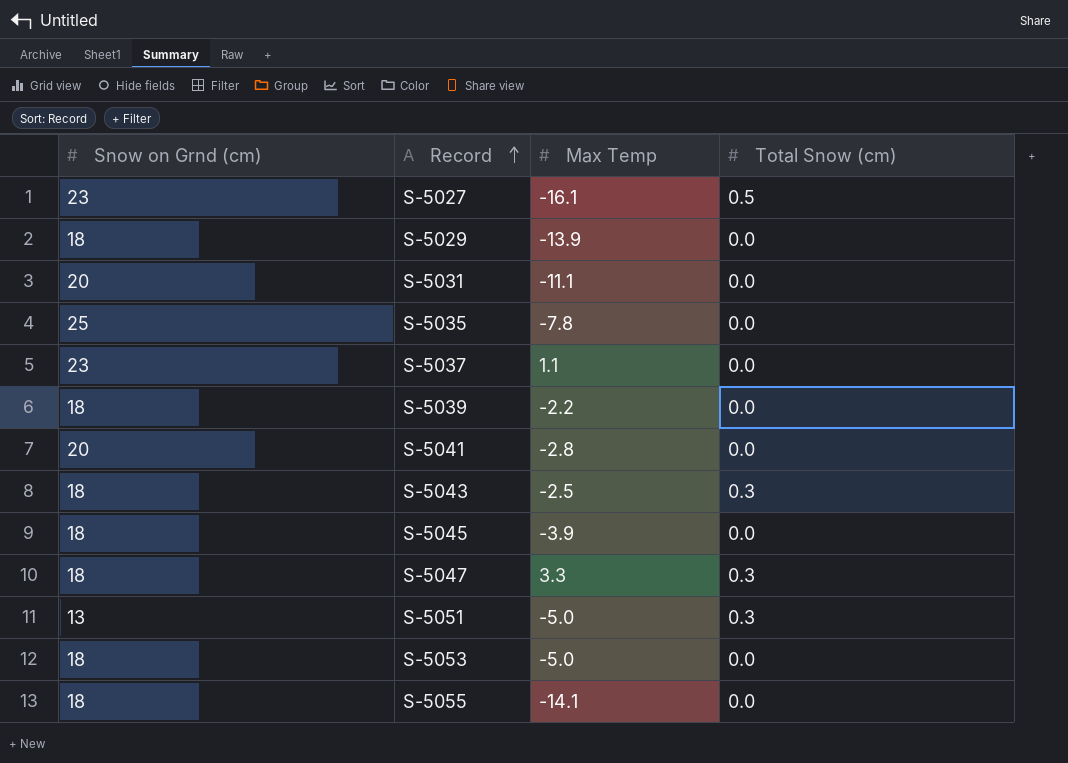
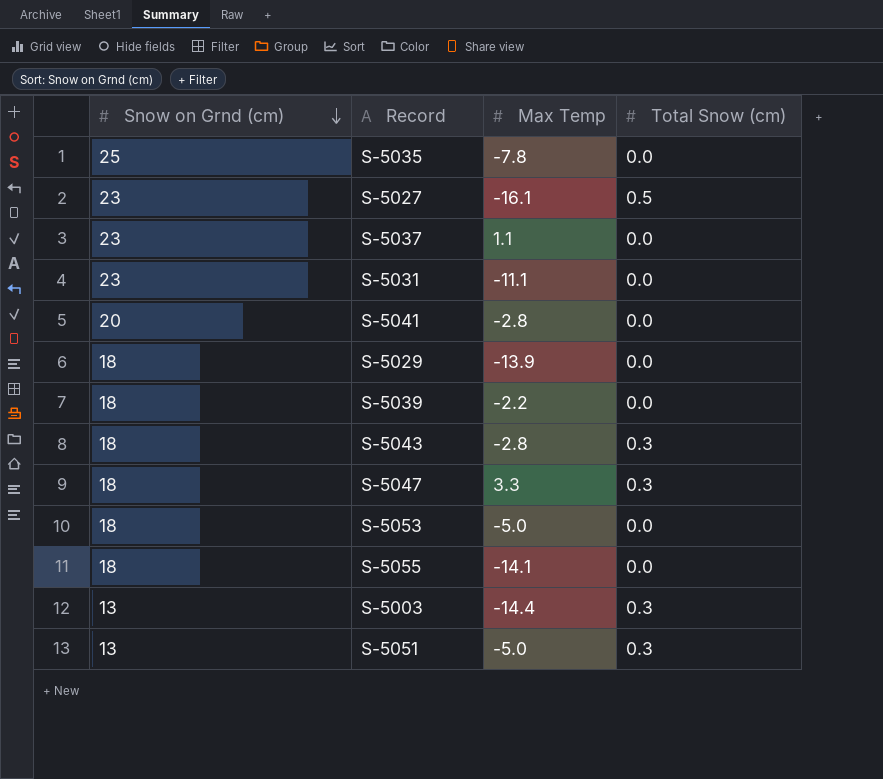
row order: Record ascending -> Snow on Grnd (cm) descending
row S-5045: 18 | -3.9 | 0.0 -> none
S-5031 | Snow on Grnd (cm): 20 -> 23
S-5043 | Max Temp: -2.5 -> -2.8
row S-5003: none -> 13 | -14.4 | 0.3

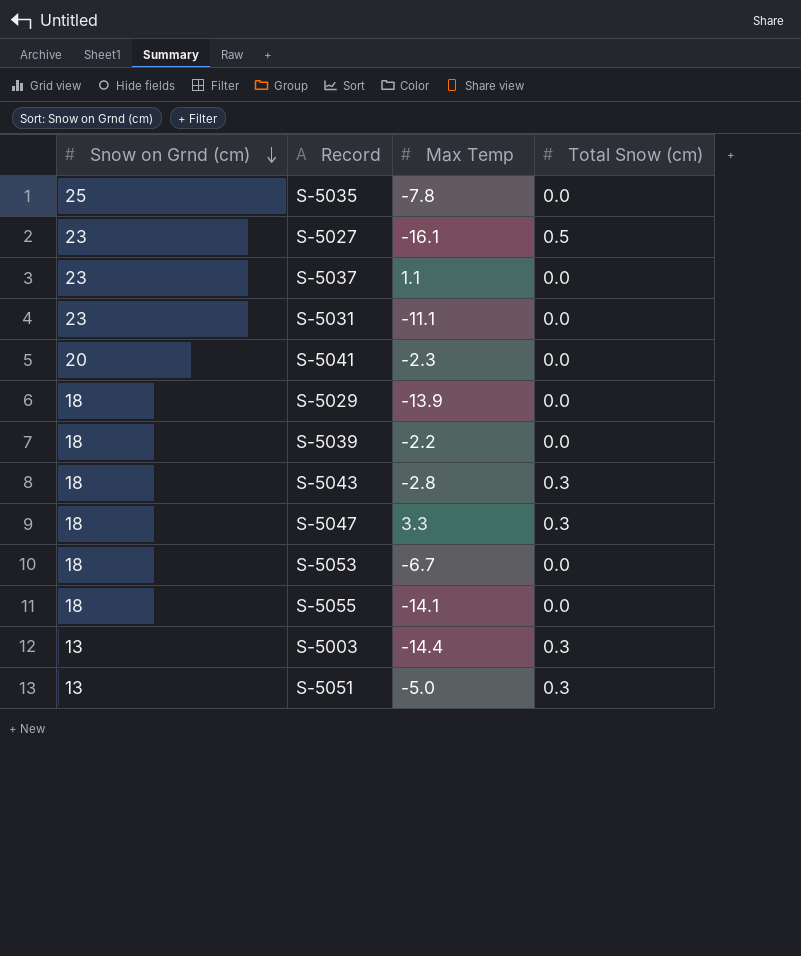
S-5041 | Max Temp: -2.8 -> -2.3
S-5053 | Max Temp: -5.0 -> -6.7

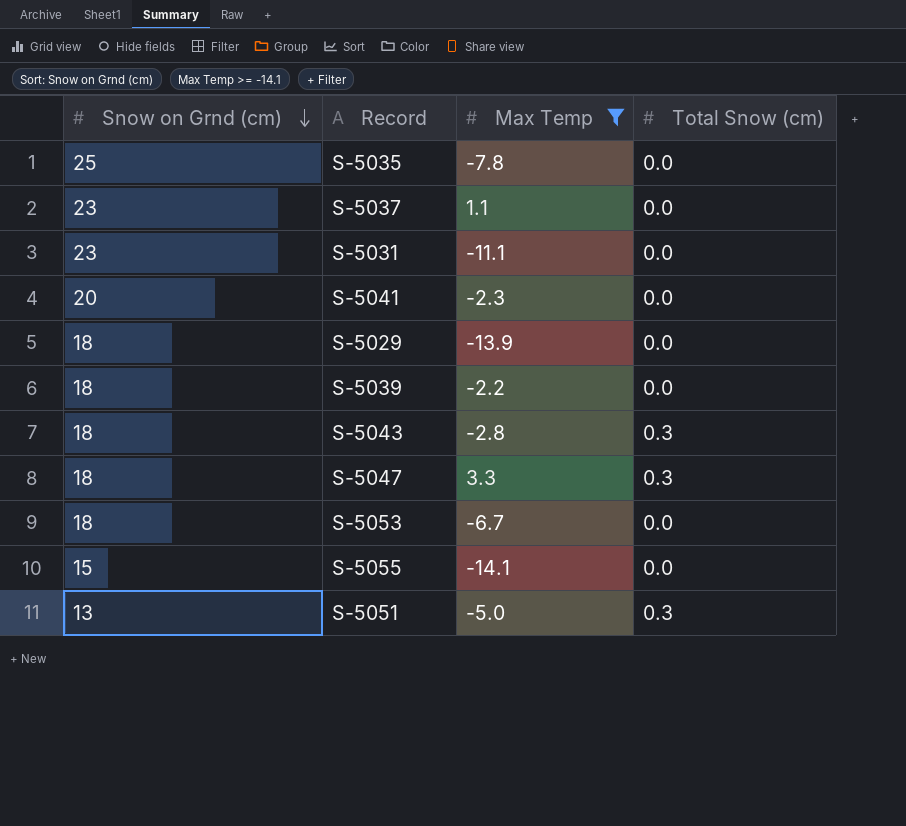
filter: none -> Max Temp >= -14.1
S-5055 | Snow on Grnd (cm): 18 -> 15

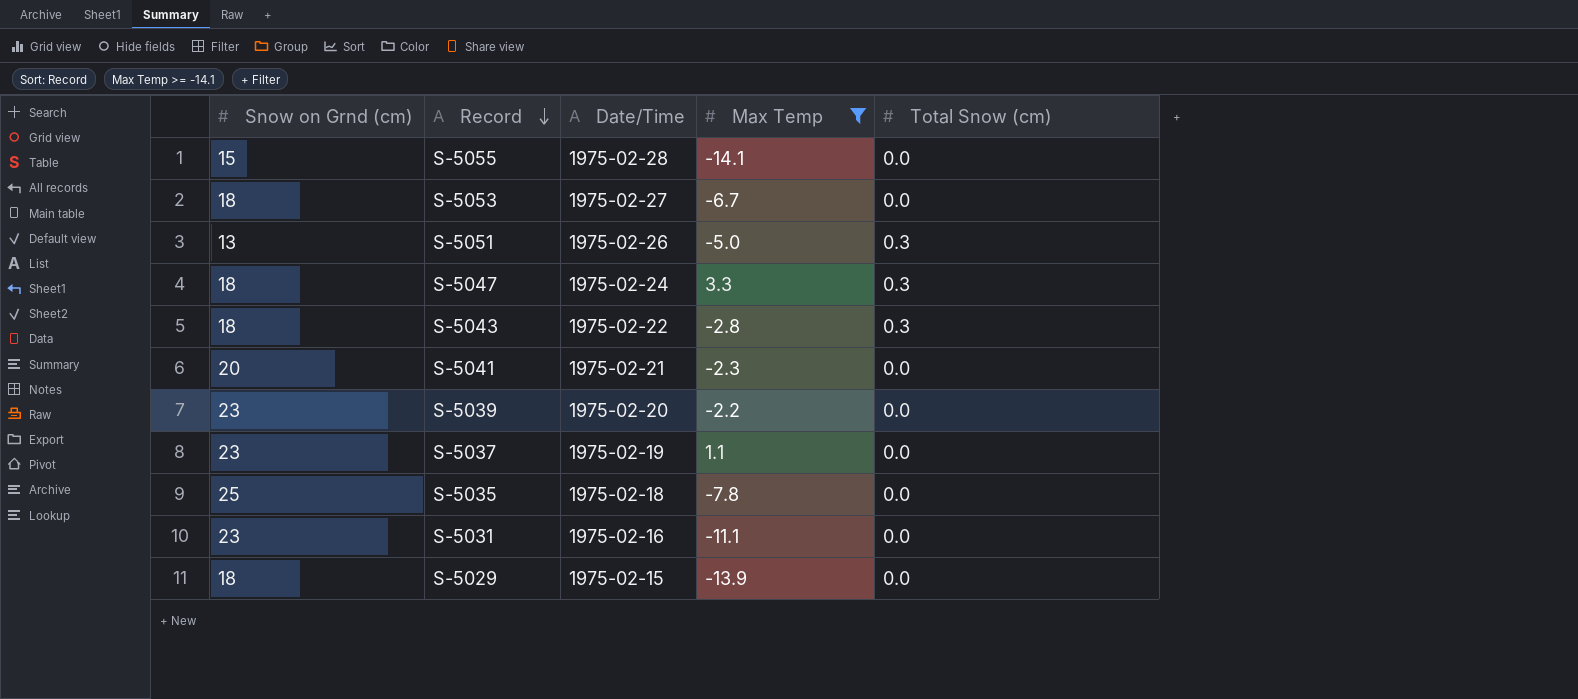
row order: Snow on Grnd (cm) descending -> Record descending
column Date/Time | position: none -> 3
S-5039 | Snow on Grnd (cm): 18 -> 23

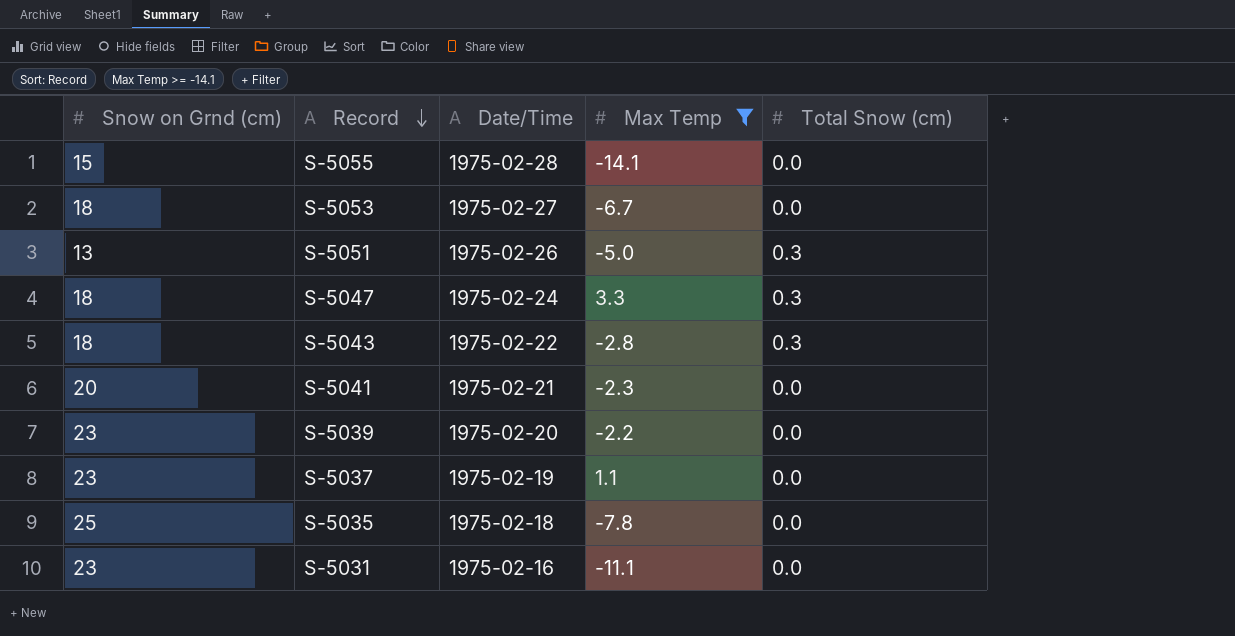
row S-5029: 18 | 1975-02-15 | -13.9 | 0.0 -> none

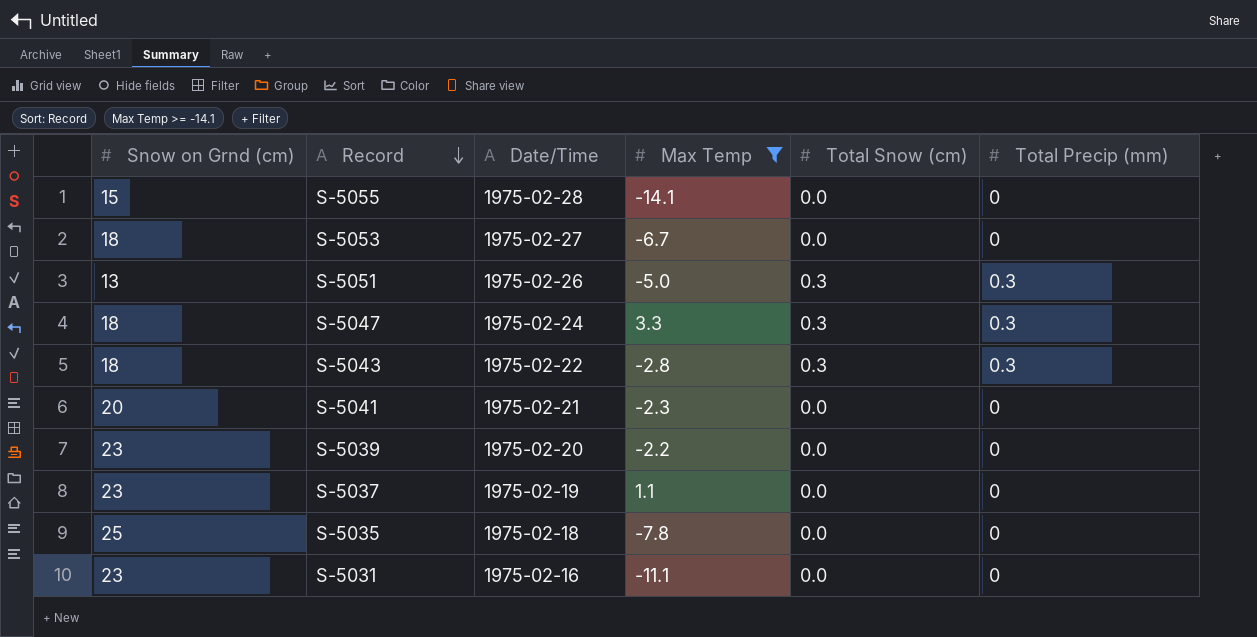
column Total Precip (mm) | position: none -> 6

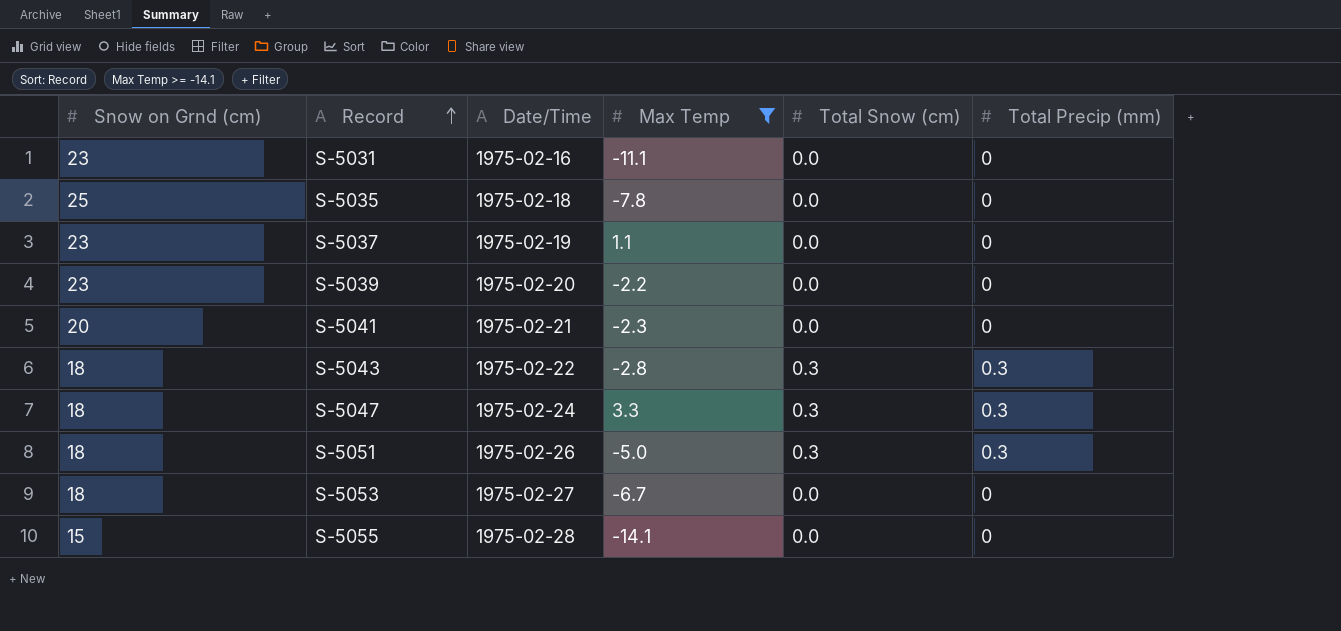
row order: Record descending -> Record ascending
S-5051 | Snow on Grnd (cm): 13 -> 18

